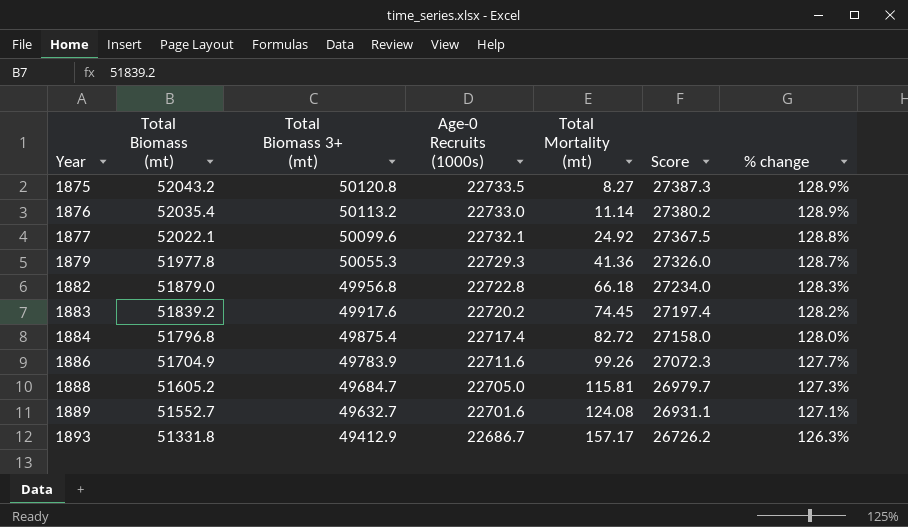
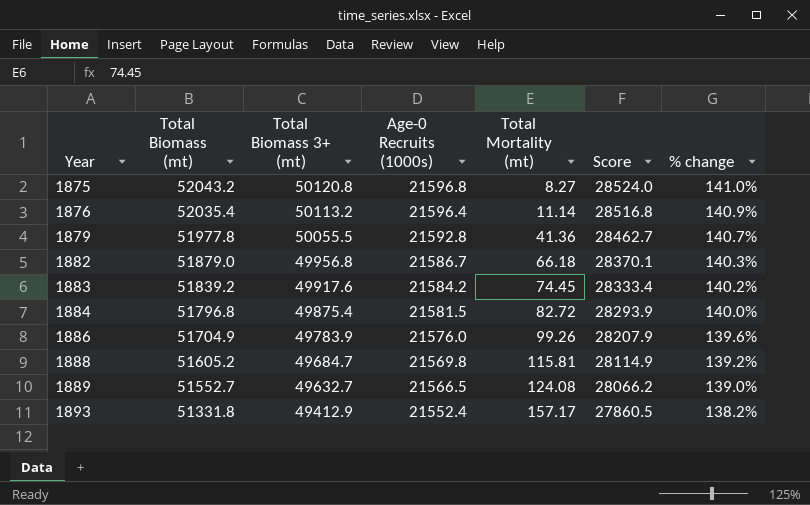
row 1877: 52022.1 | 50099.6 | 22732.1 | 24.92 | 27367.5 | 128.8% -> none
1875 | Age-0 Recruits (1000s): 22733.5 -> 21596.8
1875 | Score: 27387.3 -> 28524.0
1875 | % change: 128.9% -> 141.0%
1876 | Age-0 Recruits (1000s): 22733.0 -> 21596.4
1876 | Score: 27380.2 -> 28516.8
1876 | % change: 128.9% -> 140.9%
1879 | Total Biomass 3+ (mt): 50055.3 -> 50055.5
1879 | Age-0 Recruits (1000s): 22729.3 -> 21592.8
1879 | Score: 27326.0 -> 28462.7
1879 | % change: 128.7% -> 140.7%
1882 | Age-0 Recruits (1000s): 22722.8 -> 21586.7
1882 | Score: 27234.0 -> 28370.1
1882 | % change: 128.3% -> 140.3%
1883 | Age-0 Recruits (1000s): 22720.2 -> 21584.2
1883 | Score: 27197.4 -> 28333.4
1883 | % change: 128.2% -> 140.2%
1884 | Age-0 Recruits (1000s): 22717.4 -> 21581.5
1884 | Score: 27158.0 -> 28293.9
1884 | % change: 128.0% -> 140.0%
1886 | Age-0 Recruits (1000s): 22711.6 -> 21576.0
1886 | Score: 27072.3 -> 28207.9
1886 | % change: 127.7% -> 139.6%
1888 | Age-0 Recruits (1000s): 22705.0 -> 21569.8
1888 | Score: 26979.7 -> 28114.9
1888 | % change: 127.3% -> 139.2%
1889 | Age-0 Recruits (1000s): 22701.6 -> 21566.5
1889 | Score: 26931.1 -> 28066.2
1889 | % change: 127.1% -> 139.0%
1893 | Age-0 Recruits (1000s): 22686.7 -> 21552.4
1893 | Score: 26726.2 -> 27860.5
1893 | % change: 126.3% -> 138.2%

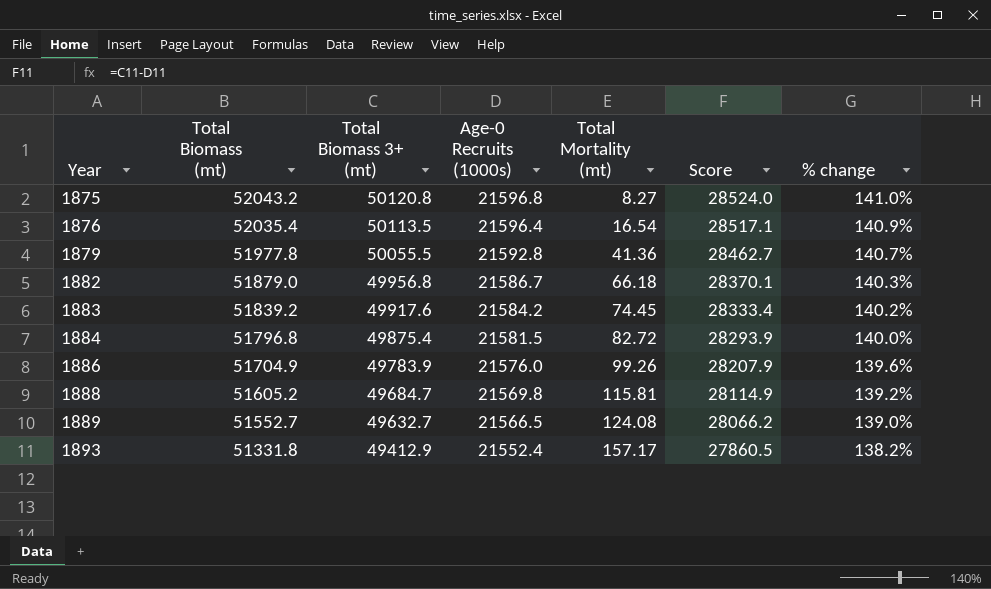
1876 | Total Biomass 3+ (mt): 50113.2 -> 50113.5
1876 | Total Mortality (mt): 11.14 -> 16.54
1876 | Score: 28516.8 -> 28517.1

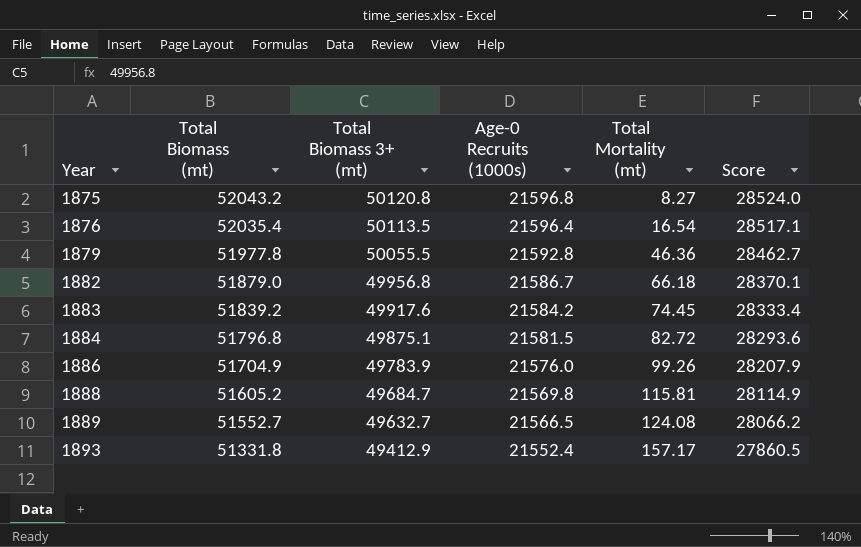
column % change | formula: ([Total Biomass (mt)] - [Age-0 Recruits (1000s)]) / [Age-0 Recruits (1000s)] -> none
1879 | Total Mortality (mt): 41.36 -> 46.36
1884 | Total Biomass 3+ (mt): 49875.4 -> 49875.1
1884 | Score: 28293.9 -> 28293.6

